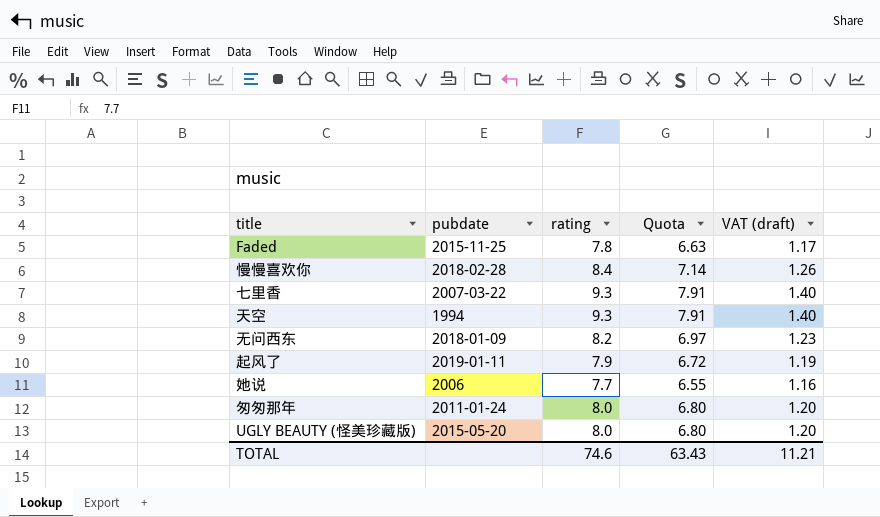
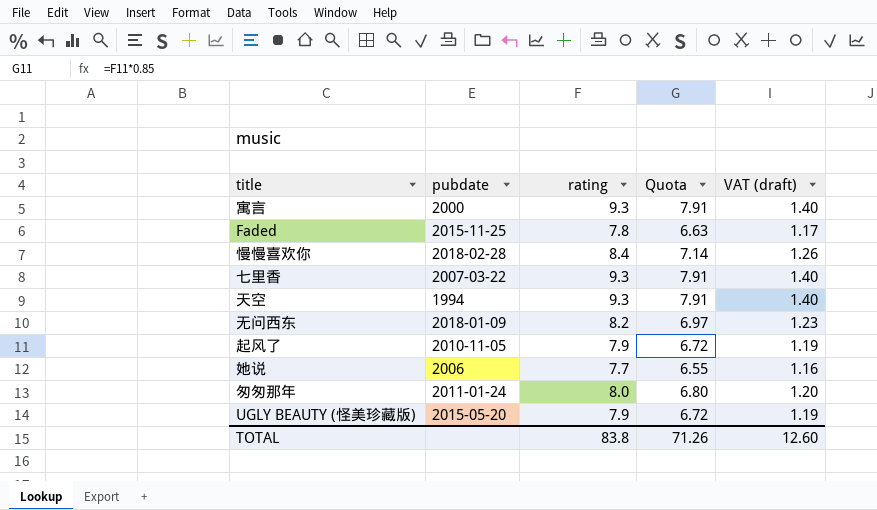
row 寓言: none -> 2000 | 9.3 | 7.91 | 1.40
起风了 | pubdate: 2019-01-11 -> 2010-11-05
UGLY BEAUTY (怪美珍藏版) | rating: 8.0 -> 7.9
UGLY BEAUTY (怪美珍藏版) | Quota: 6.80 -> 6.72
UGLY BEAUTY (怪美珍藏版) | VAT (draft): 1.20 -> 1.19
TOTAL | rating: 74.6 -> 83.8
TOTAL | Quota: 63.43 -> 71.26
TOTAL | VAT (draft): 11.21 -> 12.60

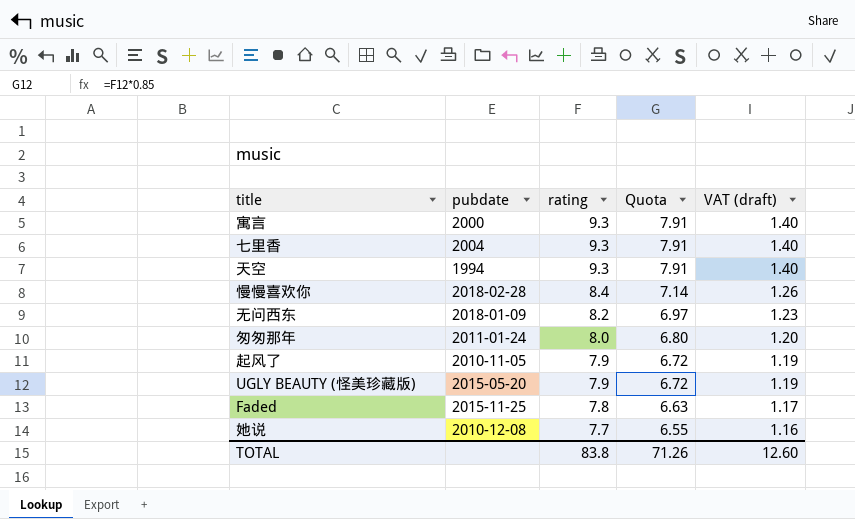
row order: none -> rating descending
七里香 | pubdate: 2007-03-22 -> 2004
她说 | pubdate: 2006 -> 2010-12-08

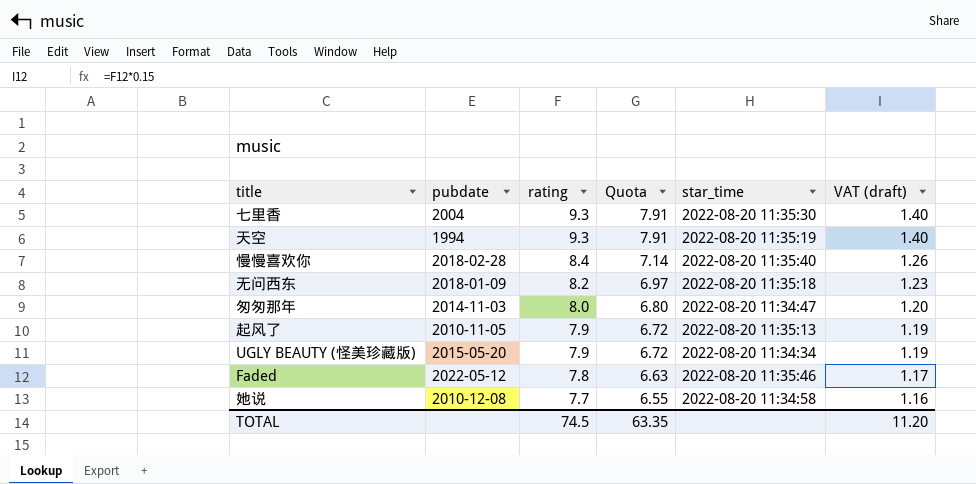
column star_time | position: none -> 5
row 寓言: 2000 | 9.3 | 7.91 | 1.40 -> none
匆匆那年 | pubdate: 2011-01-24 -> 2014-11-03
Faded | pubdate: 2015-11-25 -> 2022-05-12
TOTAL | rating: 83.8 -> 74.5
TOTAL | Quota: 71.26 -> 63.35
TOTAL | VAT (draft): 12.60 -> 11.20

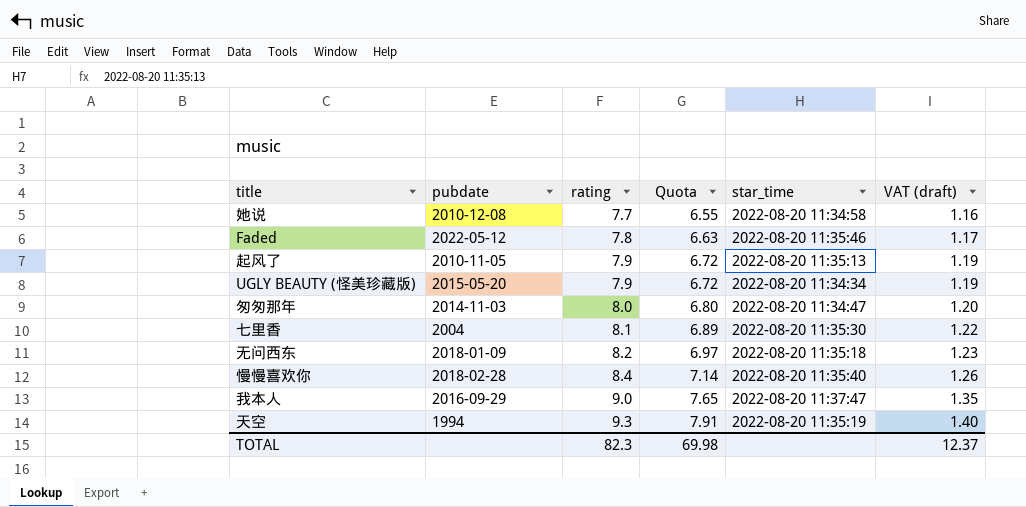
row order: rating descending -> rating ascending
七里香 | rating: 9.3 -> 8.1
七里香 | Quota: 7.91 -> 6.89
七里香 | VAT (draft): 1.40 -> 1.22
row 我本人: none -> 2016-09-29 | 9.0 | 7.65 | 2022-08-20 11:37:47 | 1.35
TOTAL | rating: 74.5 -> 82.3
TOTAL | Quota: 63.35 -> 69.98
TOTAL | VAT (draft): 11.20 -> 12.37

